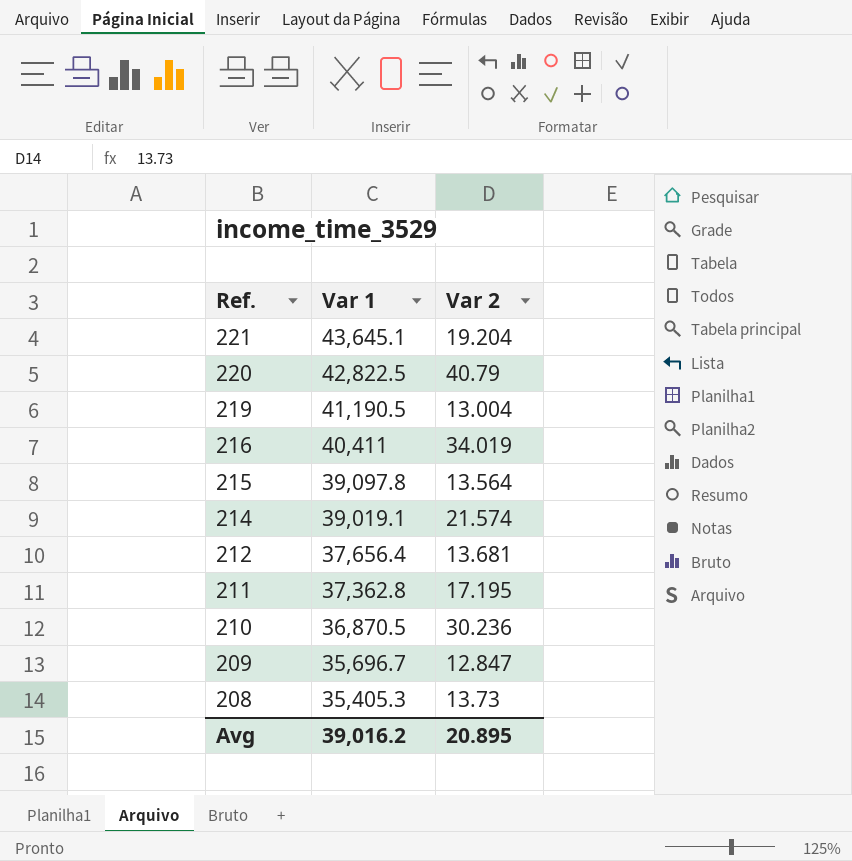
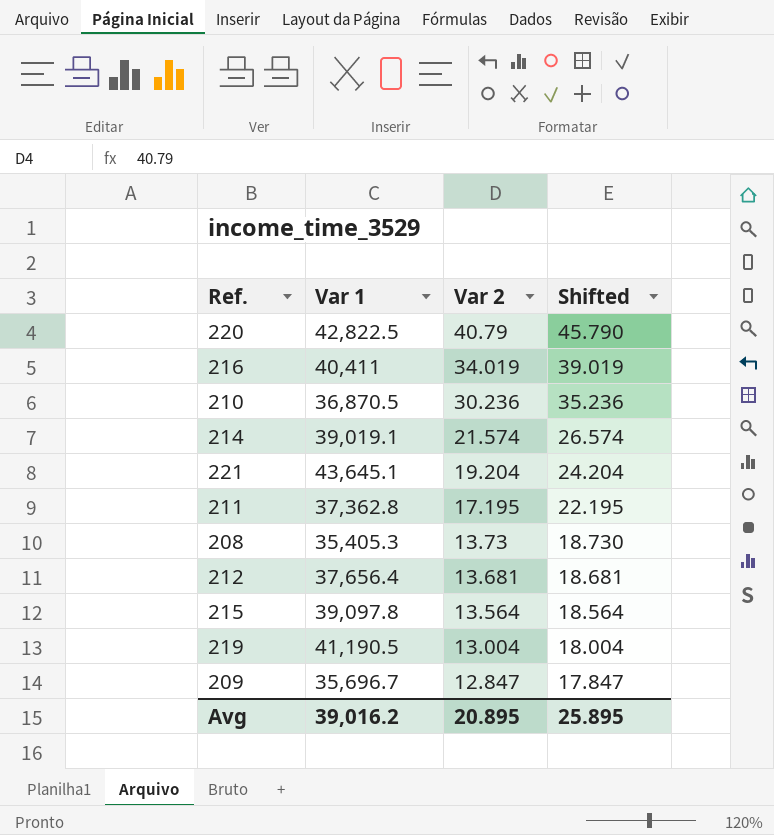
row order: Ref. descending -> Var 2 descending
column Shifted | formula: none -> [Var 2] + 5

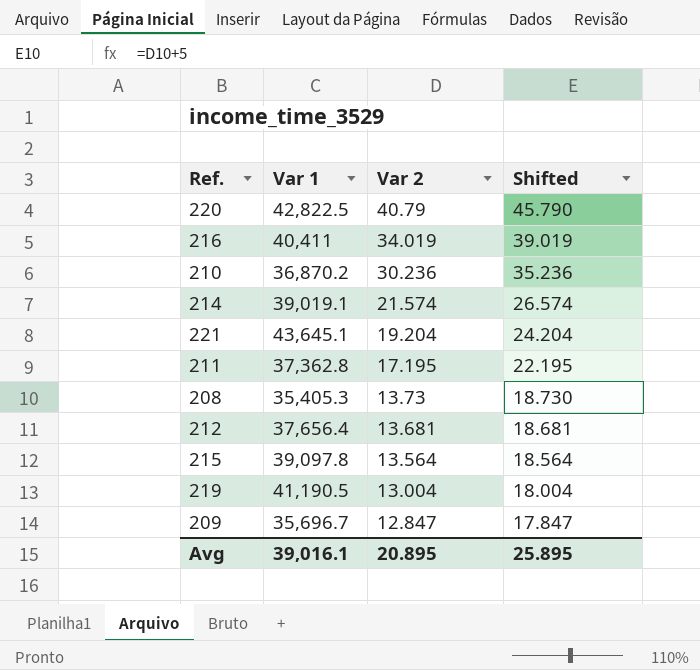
210 | Var 1: 36,870.5 -> 36,870.2
Avg | Var 1: 39,016.2 -> 39,016.1

